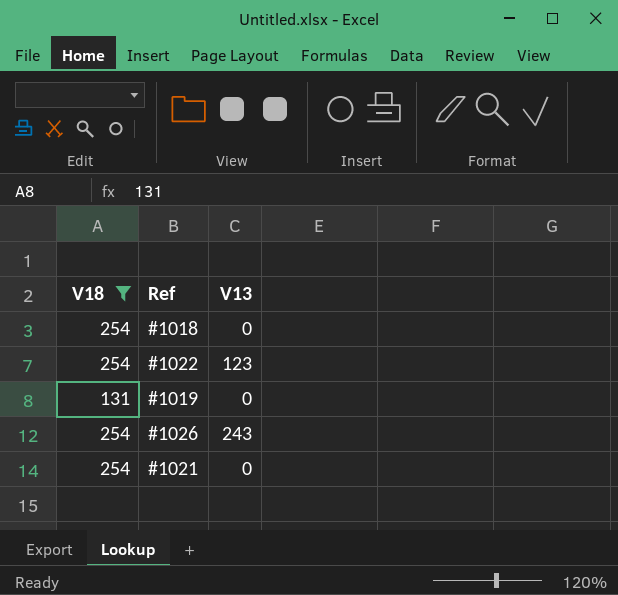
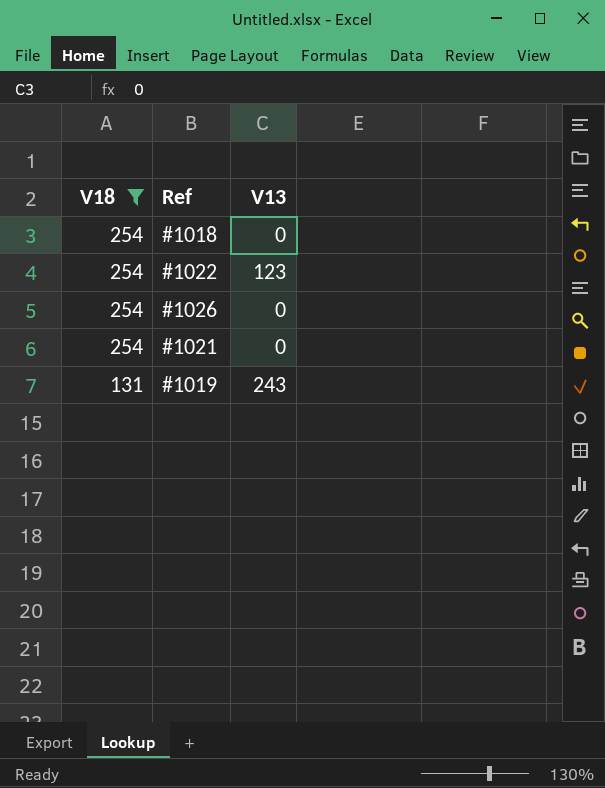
row order: none -> V18 descending
#1026 | V13: 243 -> 0
#1019 | V13: 0 -> 243

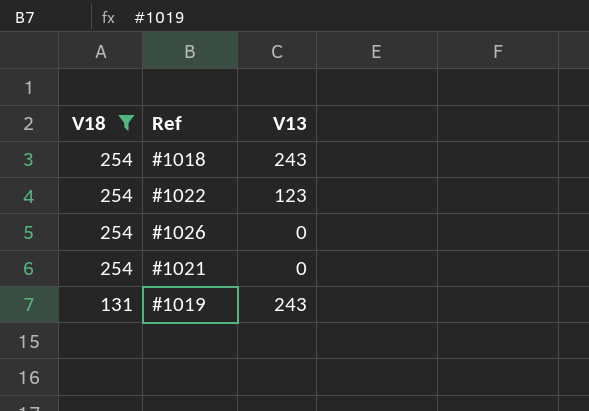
#1018 | V13: 0 -> 243

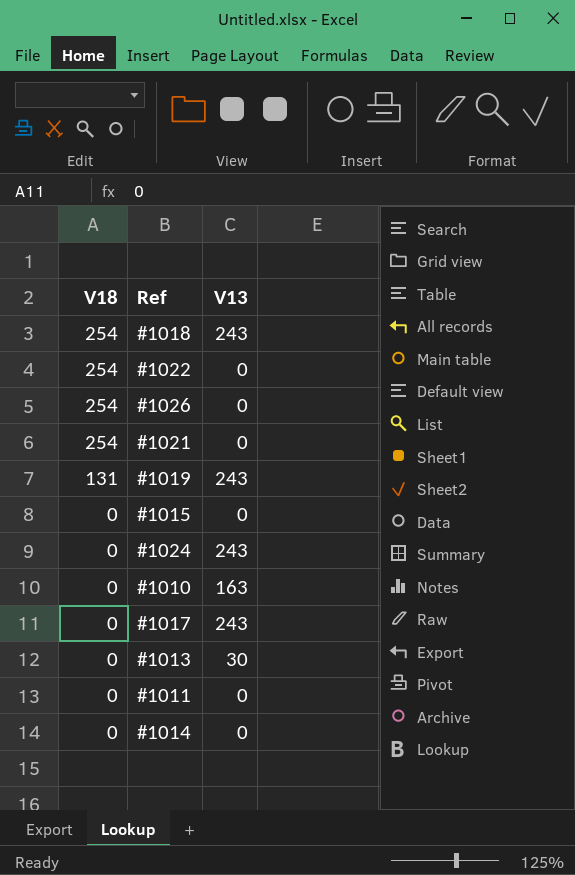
filter: V18 != 0 -> none
#1022 | V13: 123 -> 0

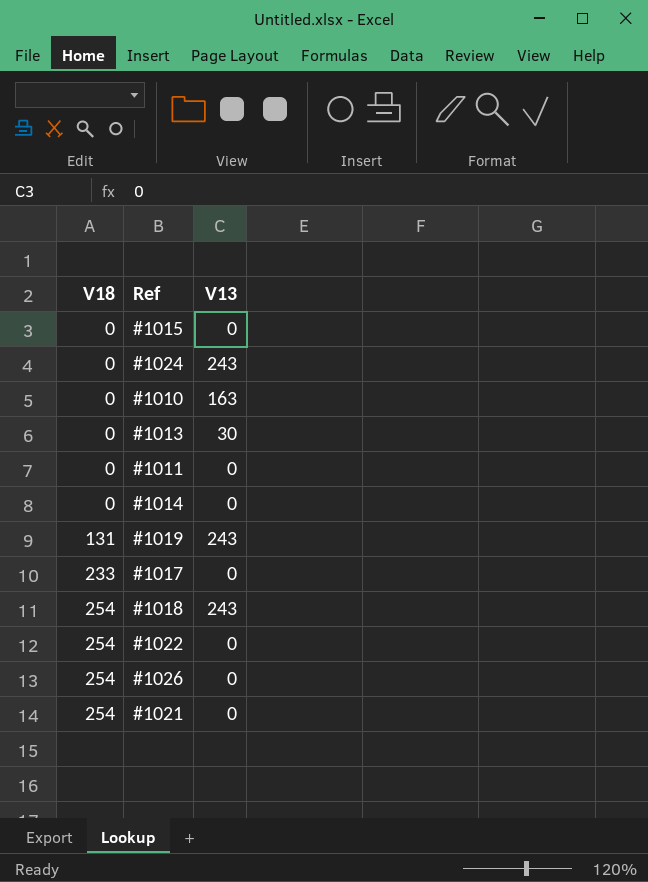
row order: V18 descending -> V18 ascending
#1017 | V18: 0 -> 233
#1017 | V13: 243 -> 0

